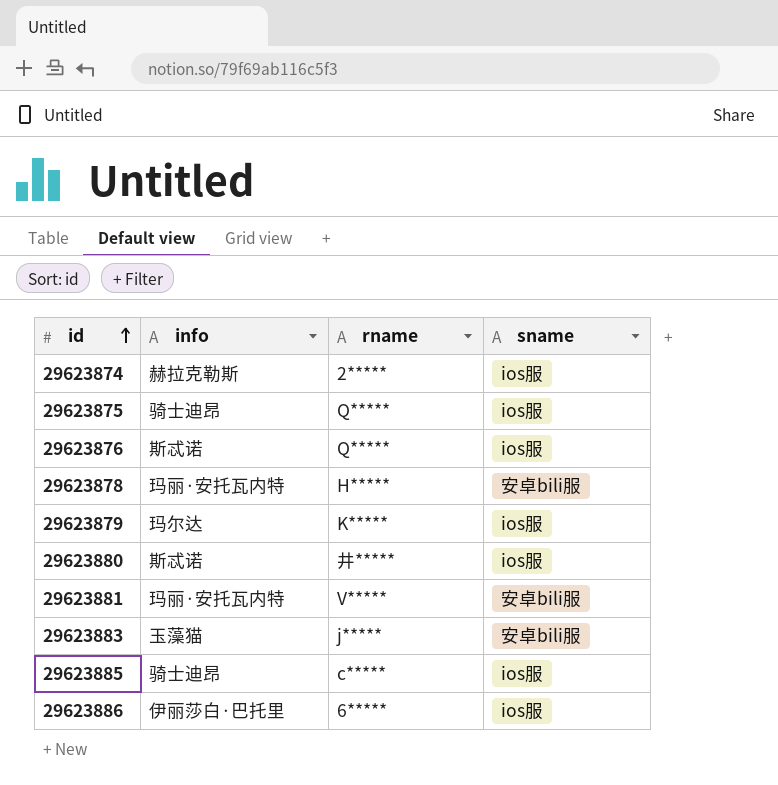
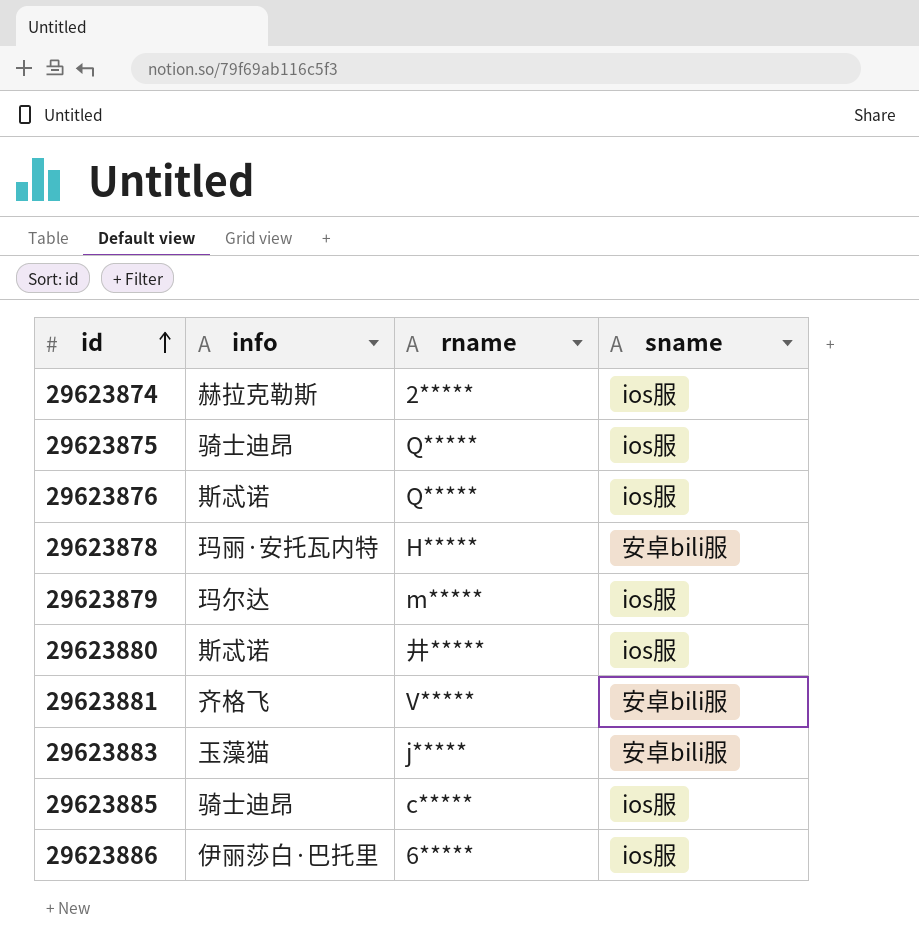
29623879 | rname: K***** -> m*****
29623881 | info: 玛丽·安托瓦内特 -> 齐格飞

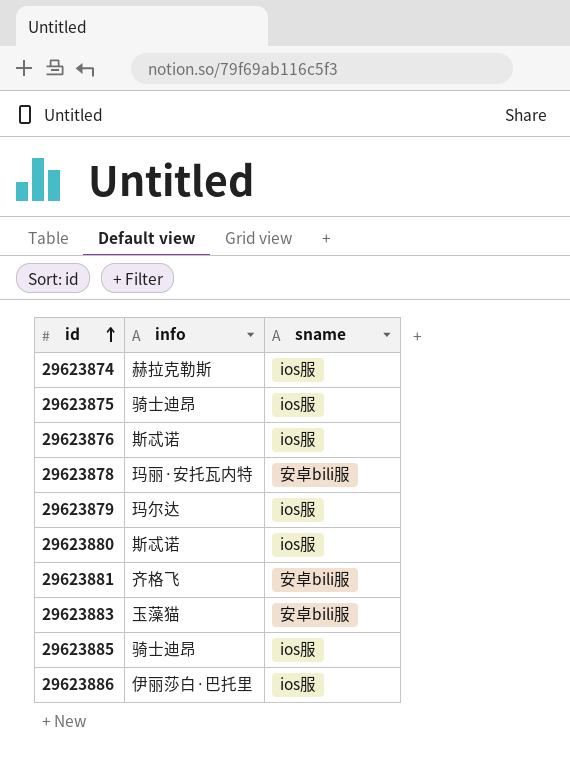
column rname | position: 3 -> none

